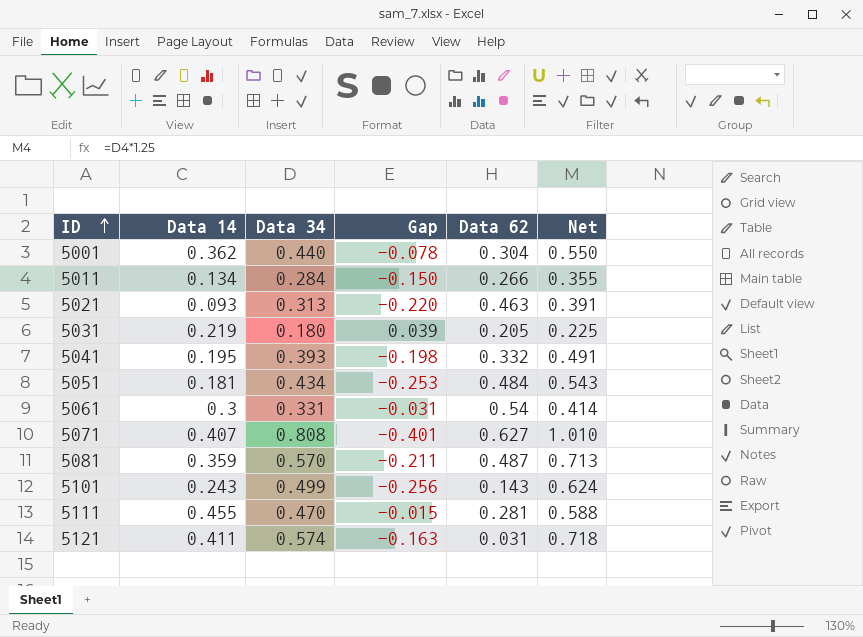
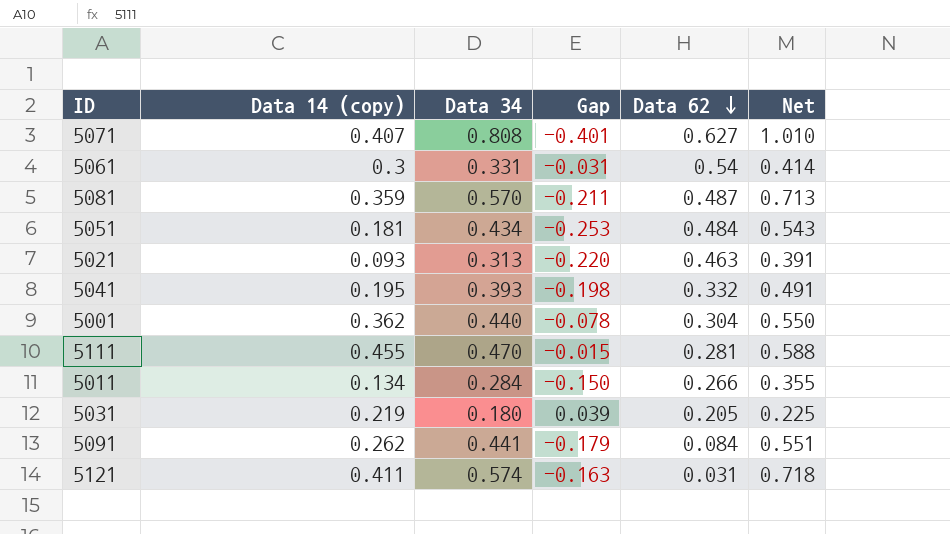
row order: ID ascending -> Data 62 descending
column name: Data 14 -> Data 14 (copy)
row 5101: 0.243 | 0.499 | -0.256 | 0.143 | 0.624 -> none
row 5091: none -> 0.262 | 0.441 | -0.179 | 0.084 | 0.551

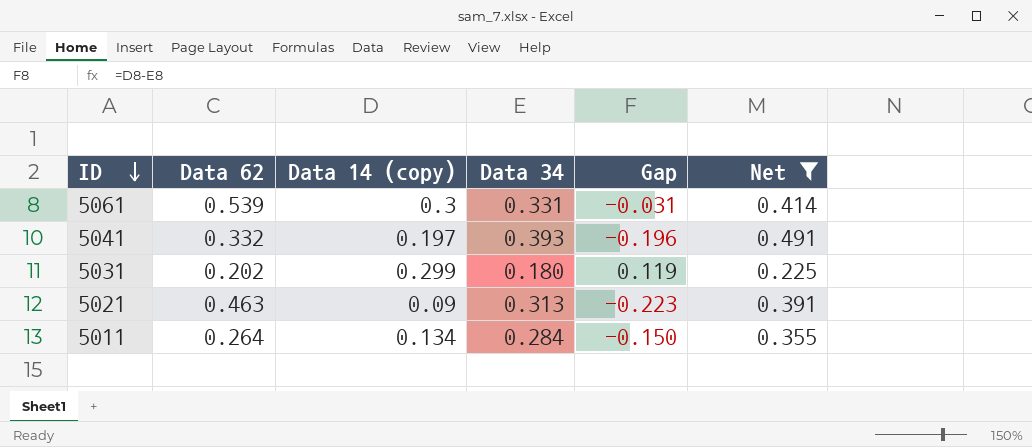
filter: none -> Net <= 0.491
row order: Data 62 descending -> ID descending
column Data 62 | position: 5 -> 2
5061 | Data 62: 0.54 -> 0.539
5041 | Data 14 (copy): 0.195 -> 0.197
5041 | Gap: -0.198 -> -0.196
5031 | Data 62: 0.205 -> 0.202
5031 | Data 14 (copy): 0.219 -> 0.299
5031 | Gap: 0.039 -> 0.119
5021 | Data 14 (copy): 0.093 -> 0.09
5021 | Gap: -0.220 -> -0.223
5011 | Data 62: 0.266 -> 0.264

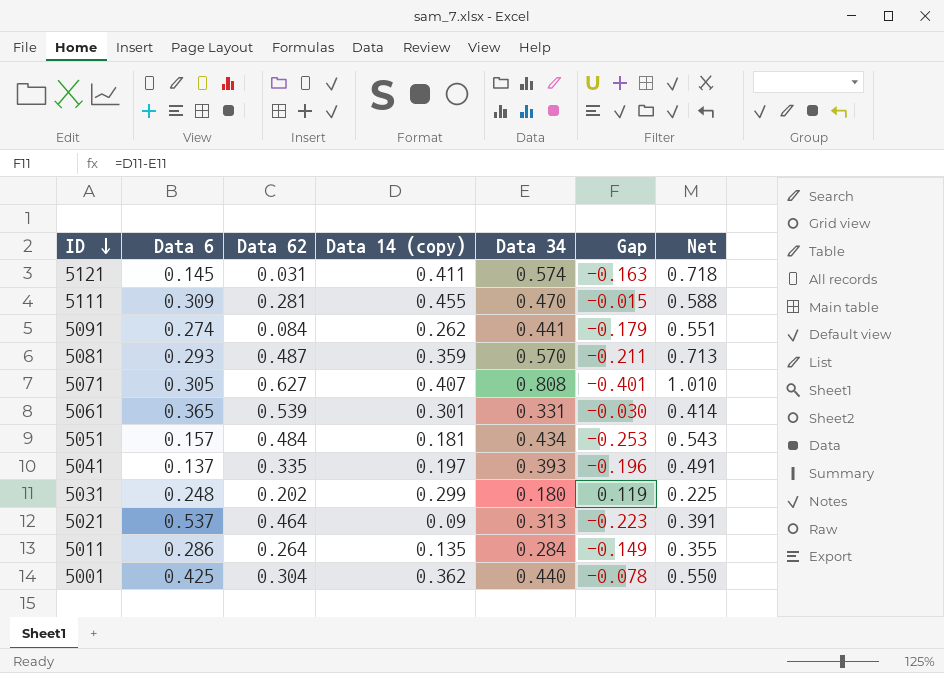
filter: Net <= 0.491 -> none
column Data 6 | position: none -> 2
5061 | Data 14 (copy): 0.3 -> 0.301
5061 | Gap: -0.031 -> -0.030
5041 | Data 62: 0.332 -> 0.335
5021 | Data 62: 0.463 -> 0.464
5011 | Data 14 (copy): 0.134 -> 0.135
5011 | Gap: -0.150 -> -0.149

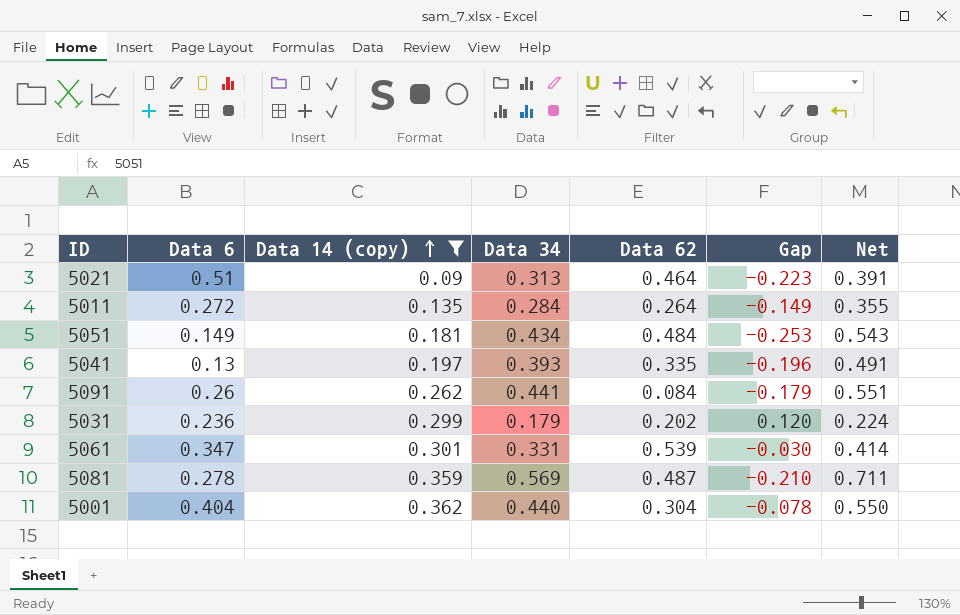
filter: none -> Data 14 (copy) <= 0.362
row order: ID descending -> Data 14 (copy) ascending
column Data 62 | position: 3 -> 5
5021 | Data 6: 0.537 -> 0.51
5011 | Data 6: 0.286 -> 0.272
5051 | Data 6: 0.157 -> 0.149
5041 | Data 6: 0.137 -> 0.13
5091 | Data 6: 0.274 -> 0.26
5031 | Data 6: 0.248 -> 0.236
5031 | Data 34: 0.180 -> 0.179
5031 | Gap: 0.119 -> 0.120
5031 | Net: 0.225 -> 0.224
5061 | Data 6: 0.365 -> 0.347
5081 | Data 6: 0.293 -> 0.278
5081 | Data 34: 0.570 -> 0.569
5081 | Gap: -0.211 -> -0.210
5081 | Net: 0.713 -> 0.711
5001 | Data 6: 0.425 -> 0.404

